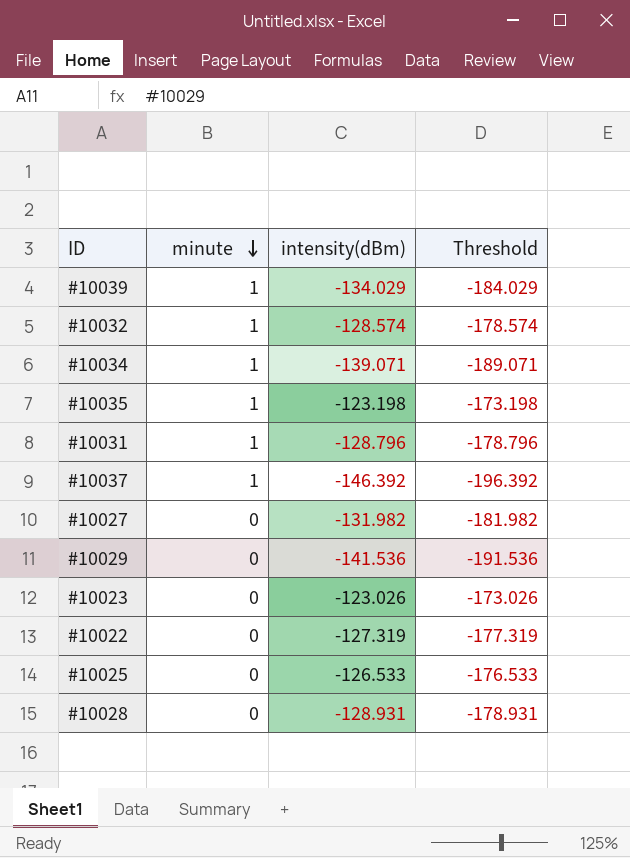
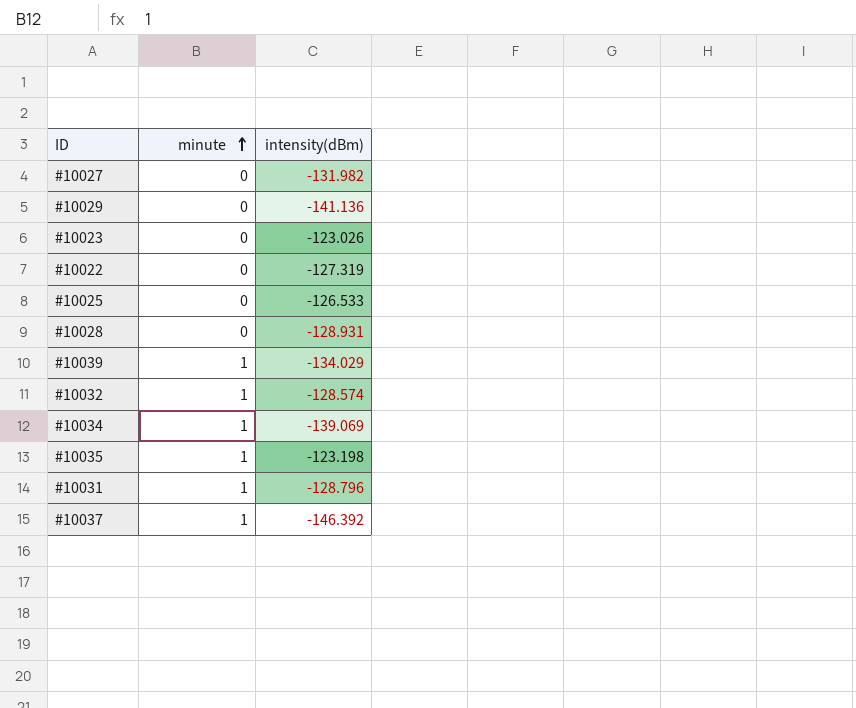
row order: minute descending -> minute ascending
column Threshold | formula: [intensity(dBm)] - 50 -> none
#10029 | intensity(dBm): -141.536 -> -141.136
#10034 | intensity(dBm): -139.071 -> -139.069

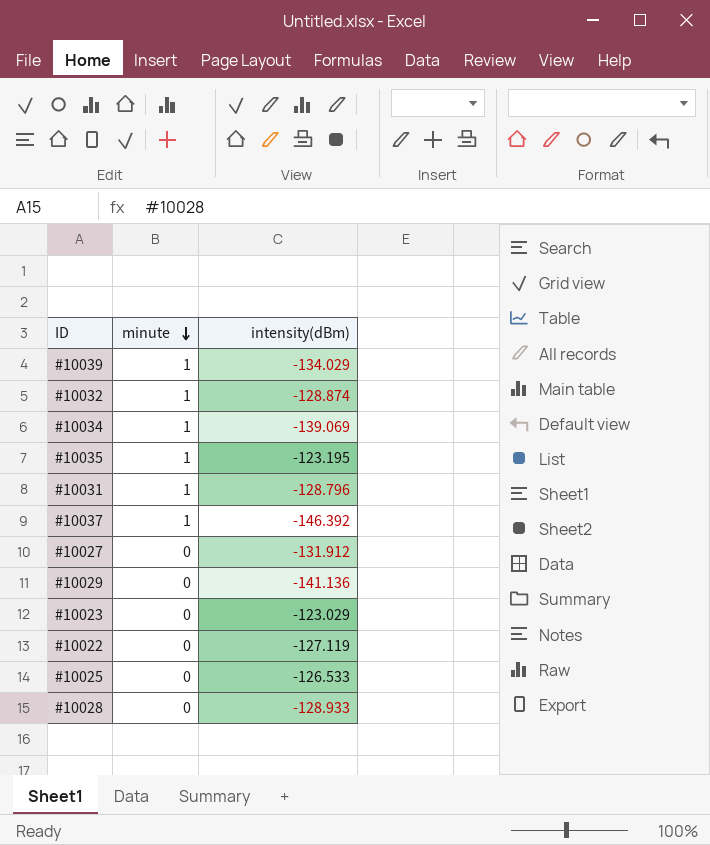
row order: minute ascending -> minute descending
#10032 | intensity(dBm): -128.574 -> -128.874
#10035 | intensity(dBm): -123.198 -> -123.195
#10027 | intensity(dBm): -131.982 -> -131.912
#10023 | intensity(dBm): -123.026 -> -123.029
#10022 | intensity(dBm): -127.319 -> -127.119
#10028 | intensity(dBm): -128.931 -> -128.933

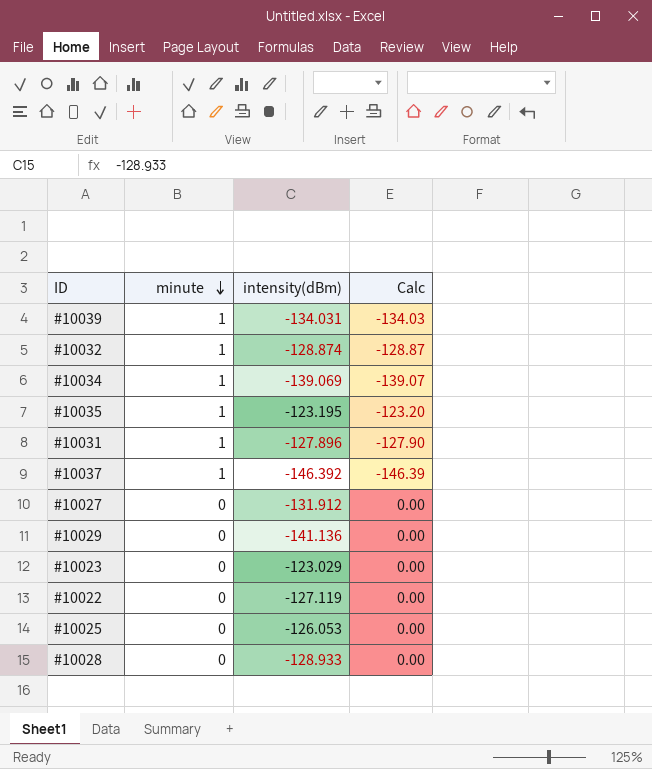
column Calc | formula: none -> [minute] * [intensity(dBm)]
#10039 | intensity(dBm): -134.029 -> -134.031
#10031 | intensity(dBm): -128.796 -> -127.896
#10025 | intensity(dBm): -126.533 -> -126.053

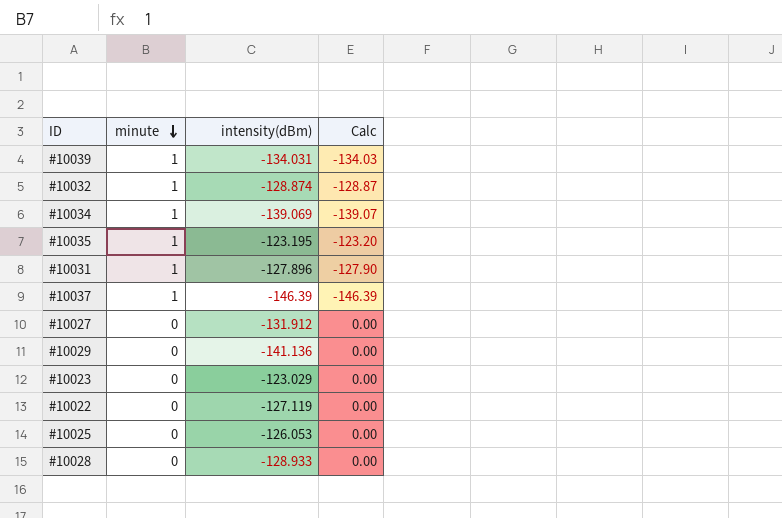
#10037 | intensity(dBm): -146.392 -> -146.39

